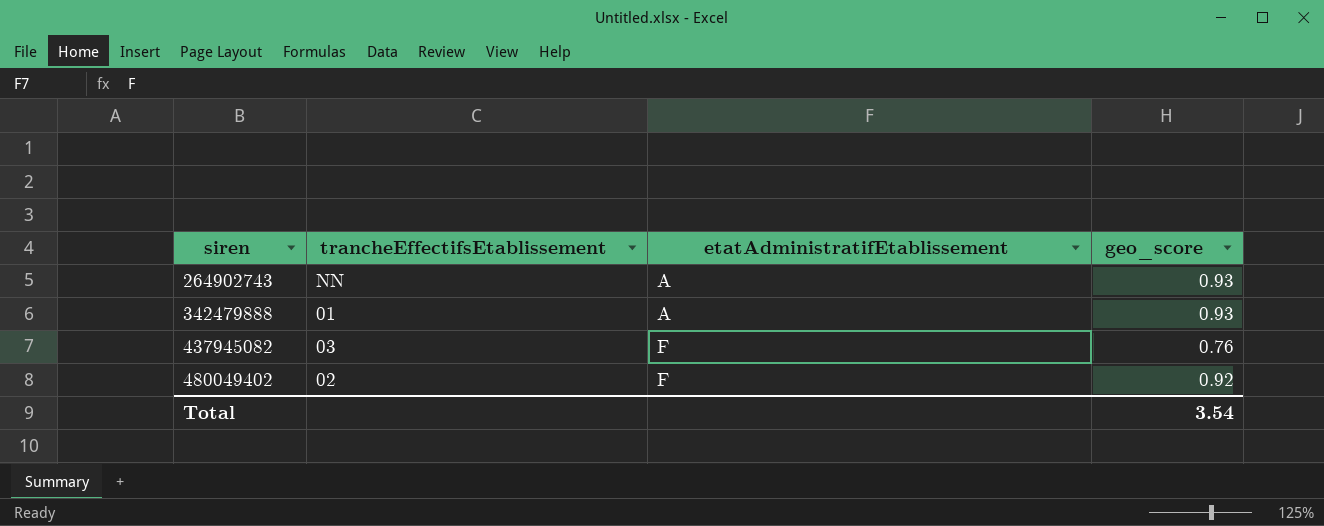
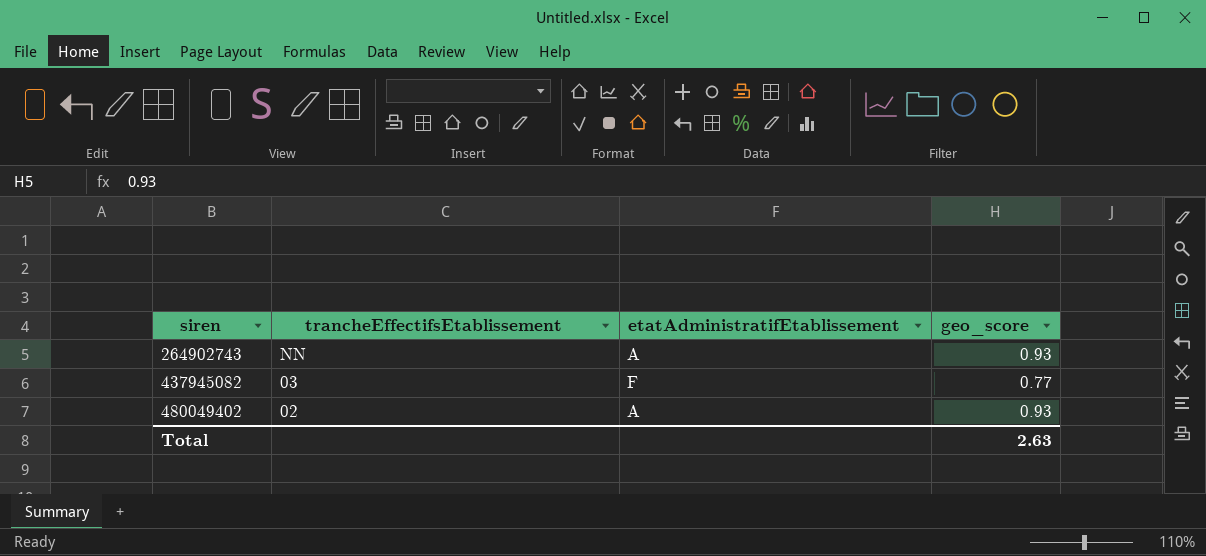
row 342479888: 01 | A | 0.93 -> none
437945082 | geo_score: 0.76 -> 0.77
480049402 | etatAdministratifEtablissement: F -> A
480049402 | geo_score: 0.92 -> 0.93
Total | geo_score: 3.54 -> 2.63

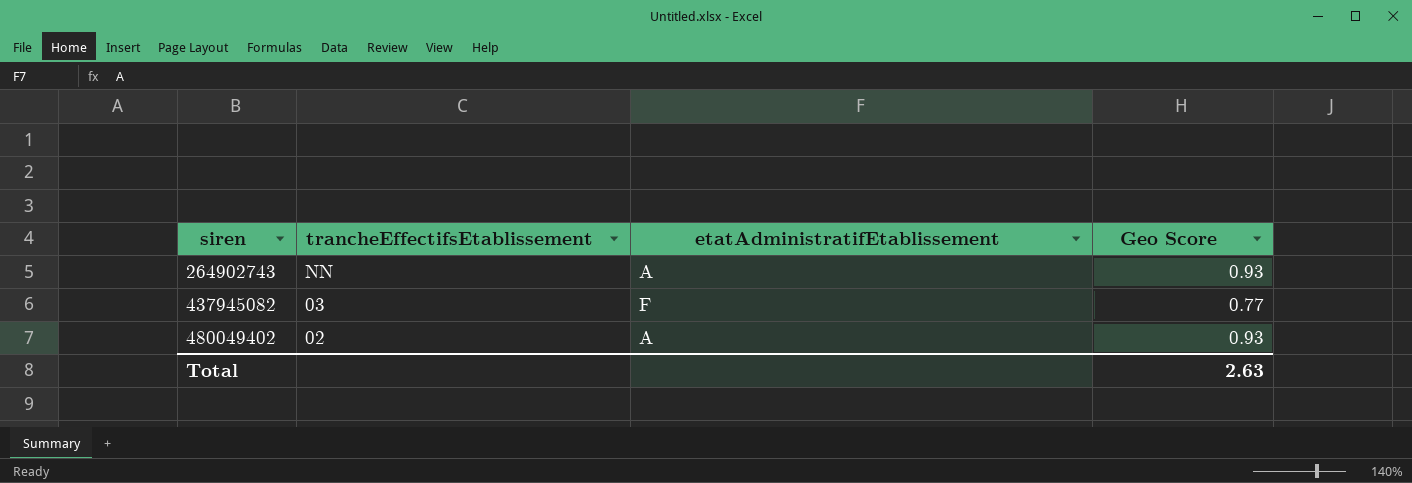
column name: geo_score -> Geo Score

